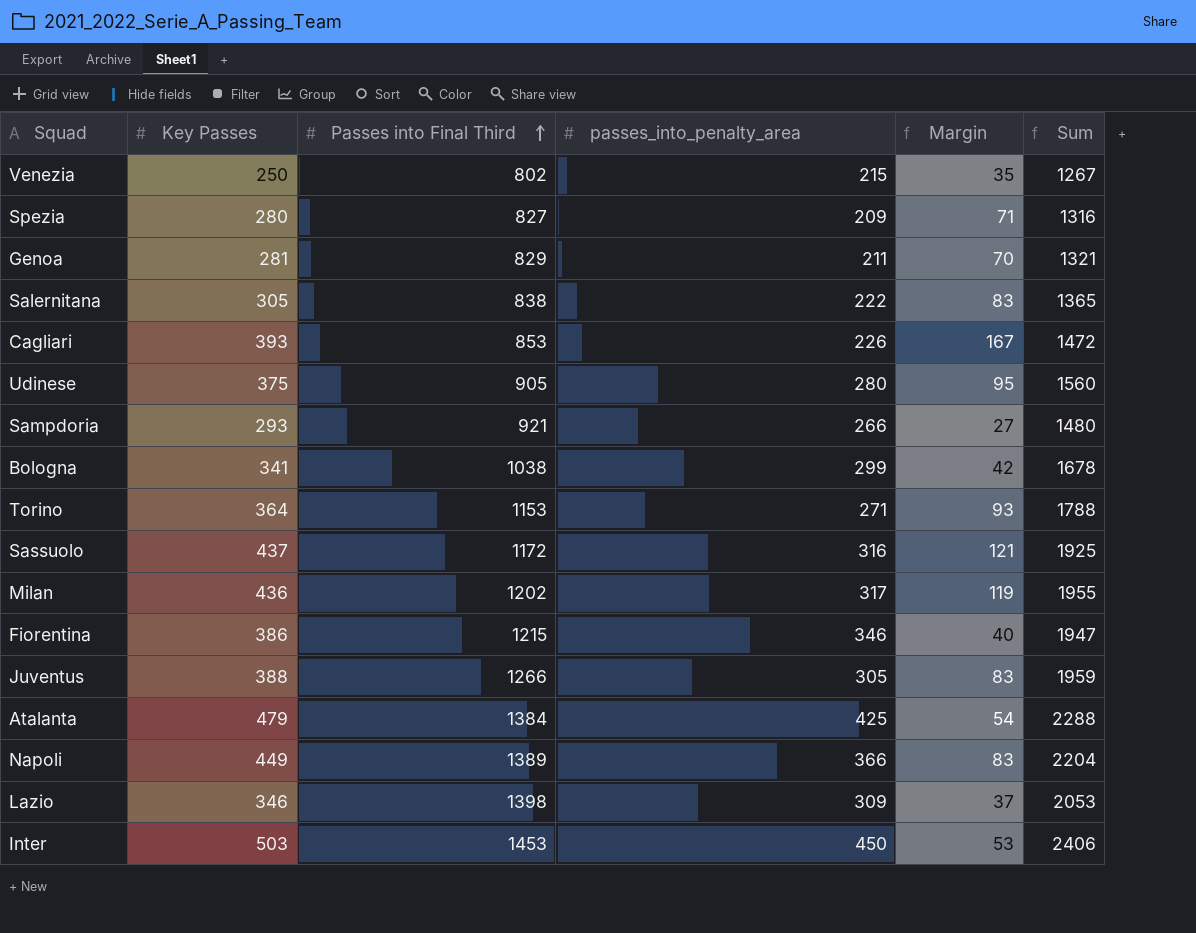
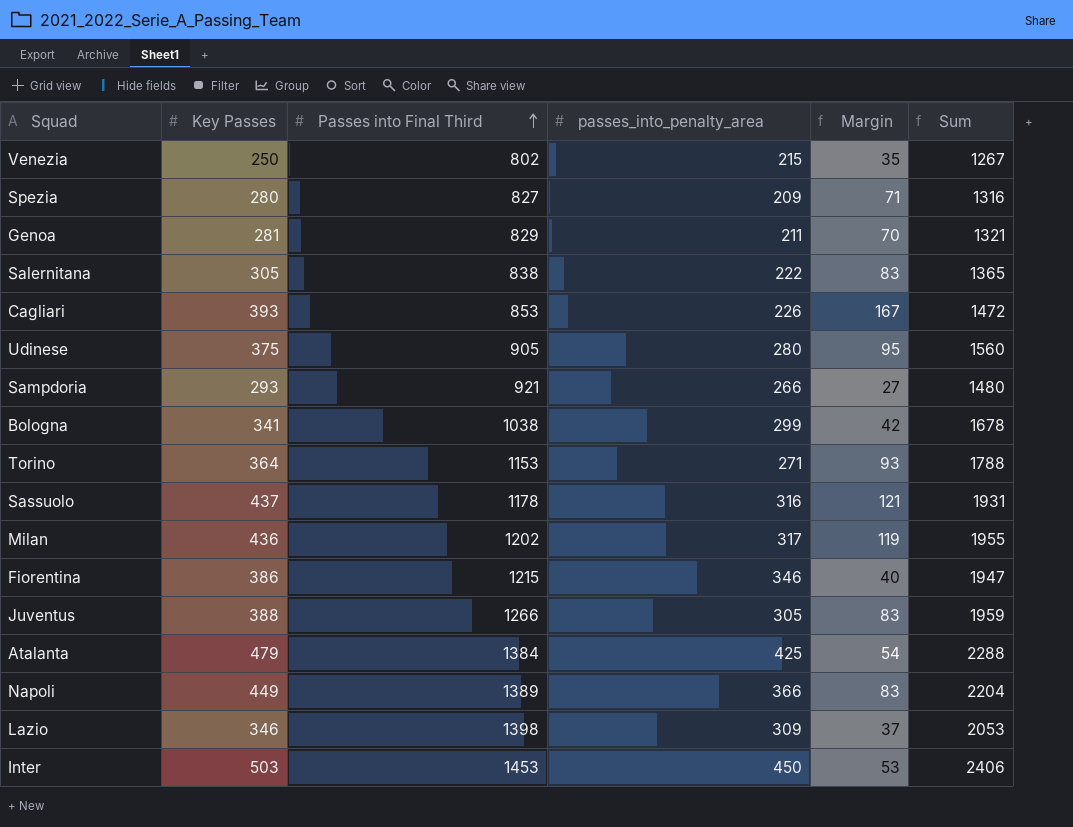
Sassuolo | Passes into Final Third: 1172 -> 1178
Sassuolo | Sum: 1925 -> 1931

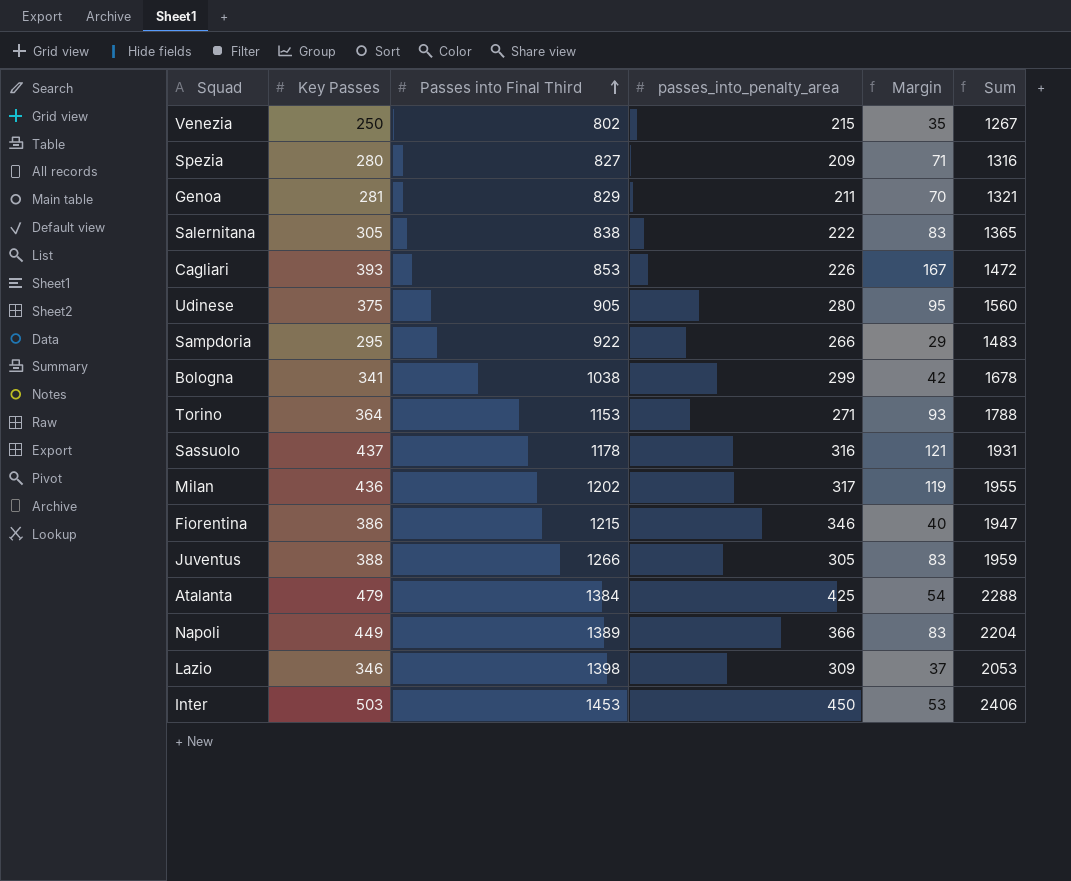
Sampdoria | Key Passes: 293 -> 295
Sampdoria | Passes into Final Third: 921 -> 922
Sampdoria | Margin: 27 -> 29
Sampdoria | Sum: 1480 -> 1483

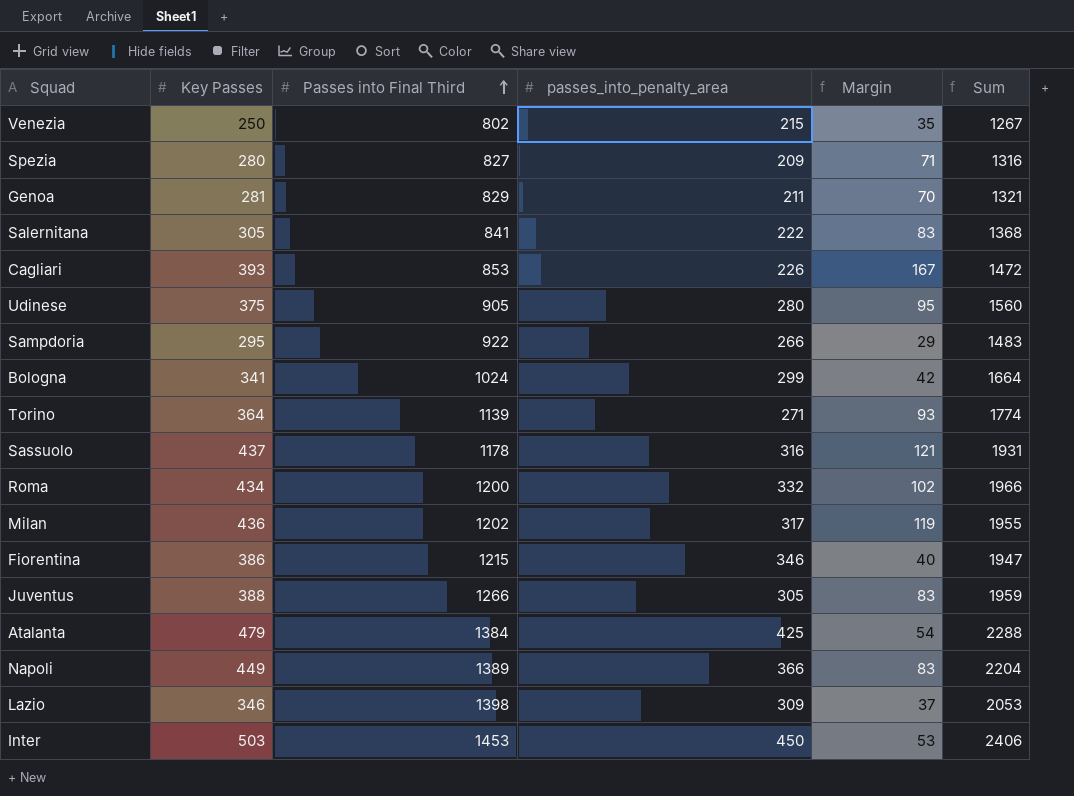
Salernitana | Passes into Final Third: 838 -> 841
Salernitana | Sum: 1365 -> 1368
Bologna | Passes into Final Third: 1038 -> 1024
Bologna | Sum: 1678 -> 1664
Torino | Passes into Final Third: 1153 -> 1139
Torino | Sum: 1788 -> 1774
row Roma: none -> 434 | 1200 | 332 | 102 | 1966

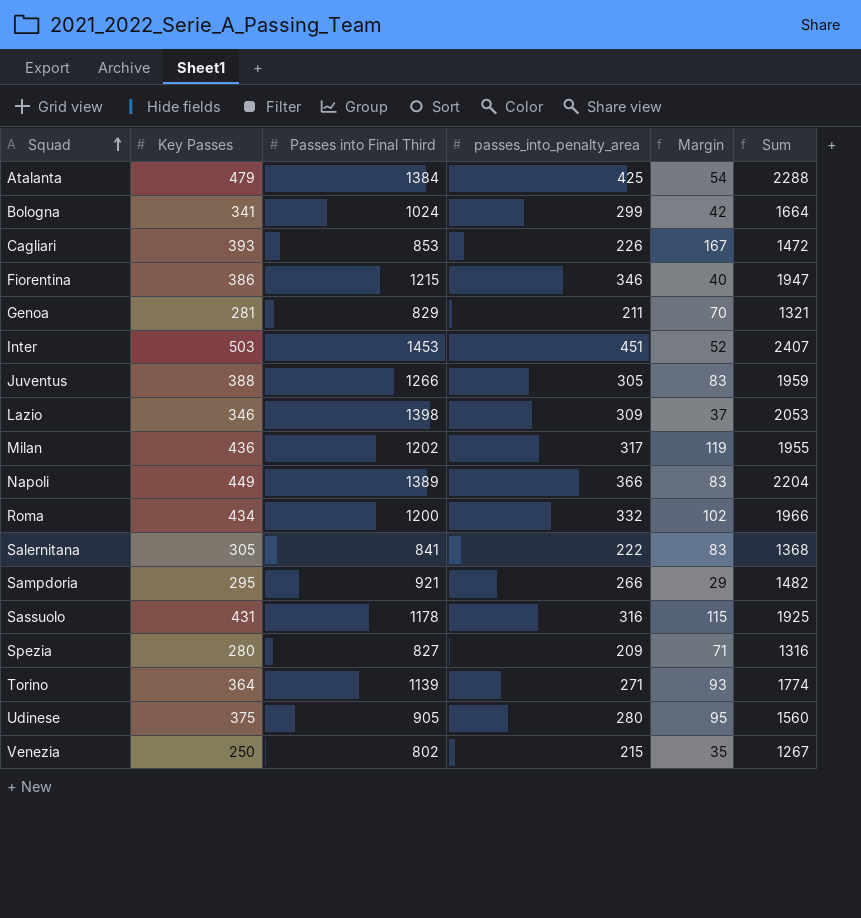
row order: Passes into Final Third ascending -> Squad ascending
Inter | passes_into_penalty_area: 450 -> 451
Inter | Margin: 53 -> 52
Inter | Sum: 2406 -> 2407
Sampdoria | Passes into Final Third: 922 -> 921
Sampdoria | Sum: 1483 -> 1482
Sassuolo | Key Passes: 437 -> 431
Sassuolo | Margin: 121 -> 115
Sassuolo | Sum: 1931 -> 1925

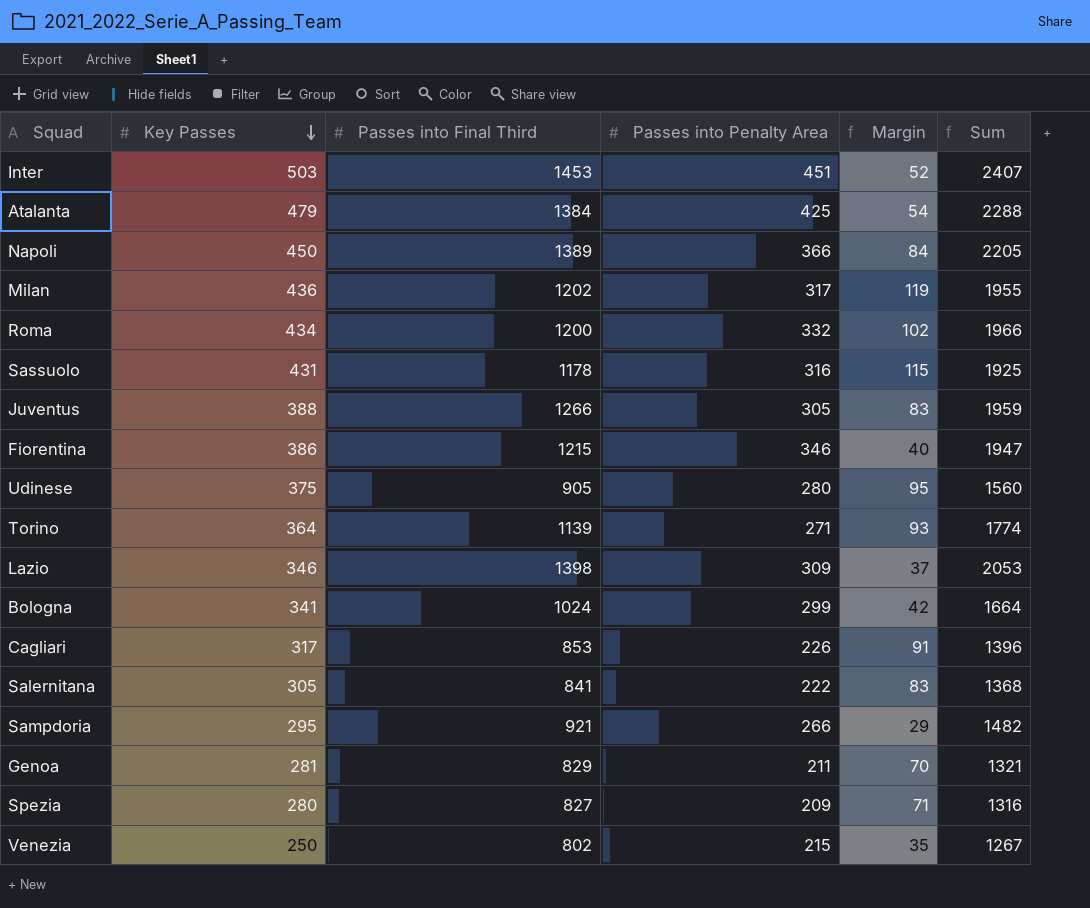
row order: Squad ascending -> Key Passes descending
column name: passes_into_penalty_area -> Passes into Penalty Area
Napoli | Key Passes: 449 -> 450
Napoli | Margin: 83 -> 84
Napoli | Sum: 2204 -> 2205
Cagliari | Key Passes: 393 -> 317
Cagliari | Margin: 167 -> 91
Cagliari | Sum: 1472 -> 1396

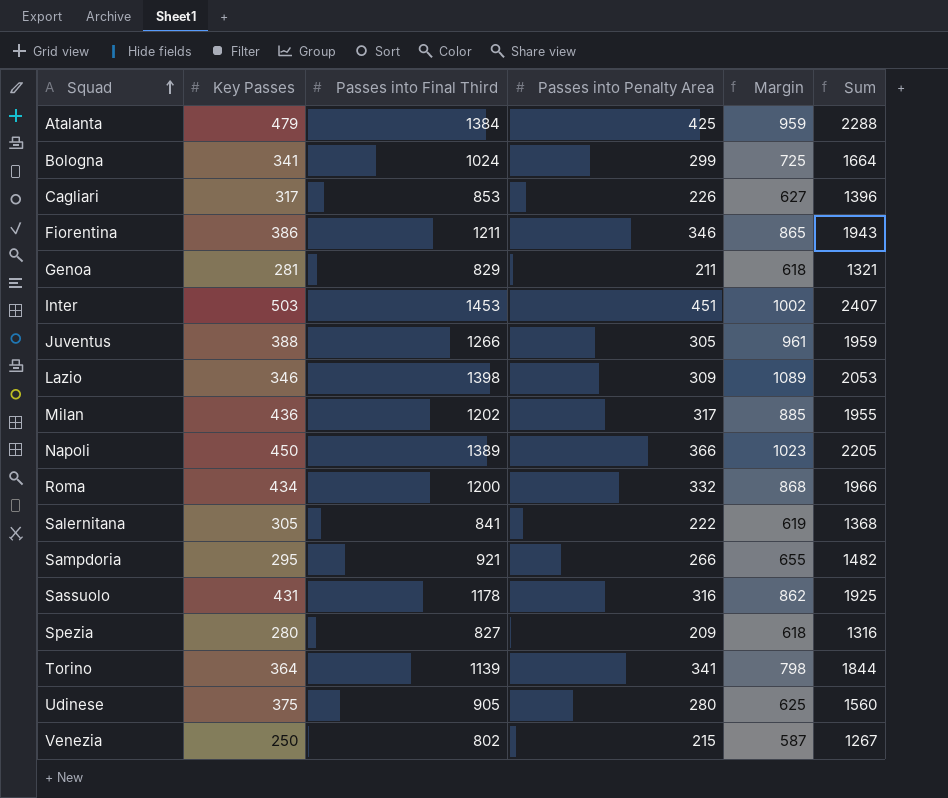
row order: Key Passes descending -> Squad ascending
column Margin | formula: [Key Passes] - [Passes into Penalty Area] -> [Passes into Final Third] - [Passes into Penalty Area]
Fiorentina | Passes into Final Third: 1215 -> 1211
Fiorentina | Sum: 1947 -> 1943
Torino | Passes into Penalty Area: 271 -> 341
Torino | Sum: 1774 -> 1844

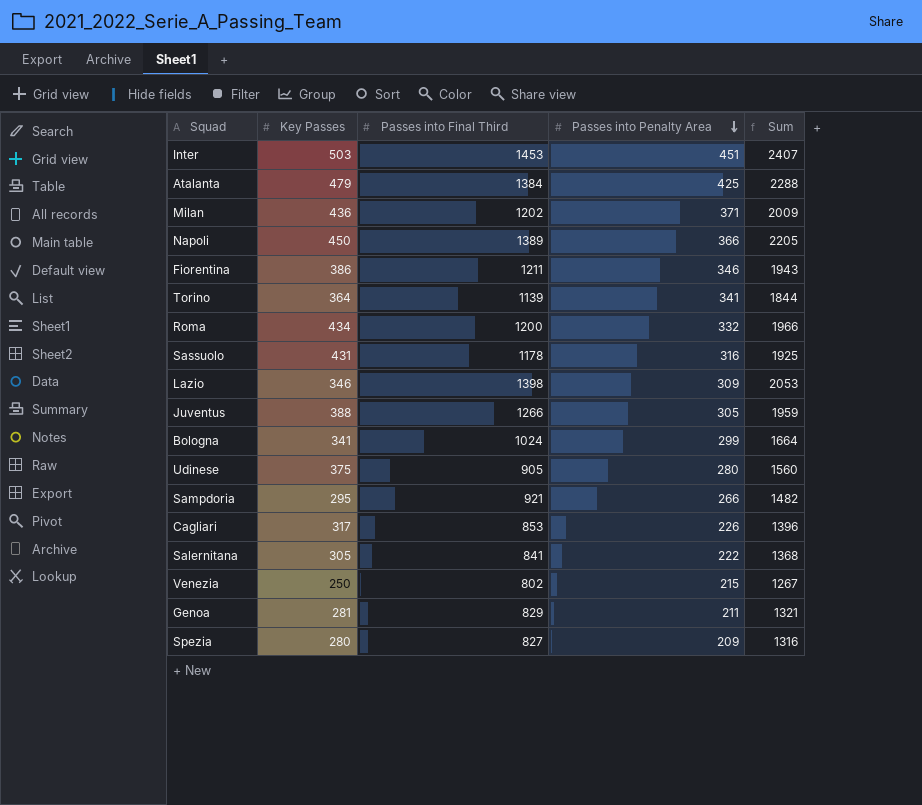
row order: Squad ascending -> Passes into Penalty Area descending
column Margin | formula: [Passes into Final Third] - [Passes into Penalty Area] -> none
Milan | Passes into Penalty Area: 317 -> 371
Milan | Sum: 1955 -> 2009

